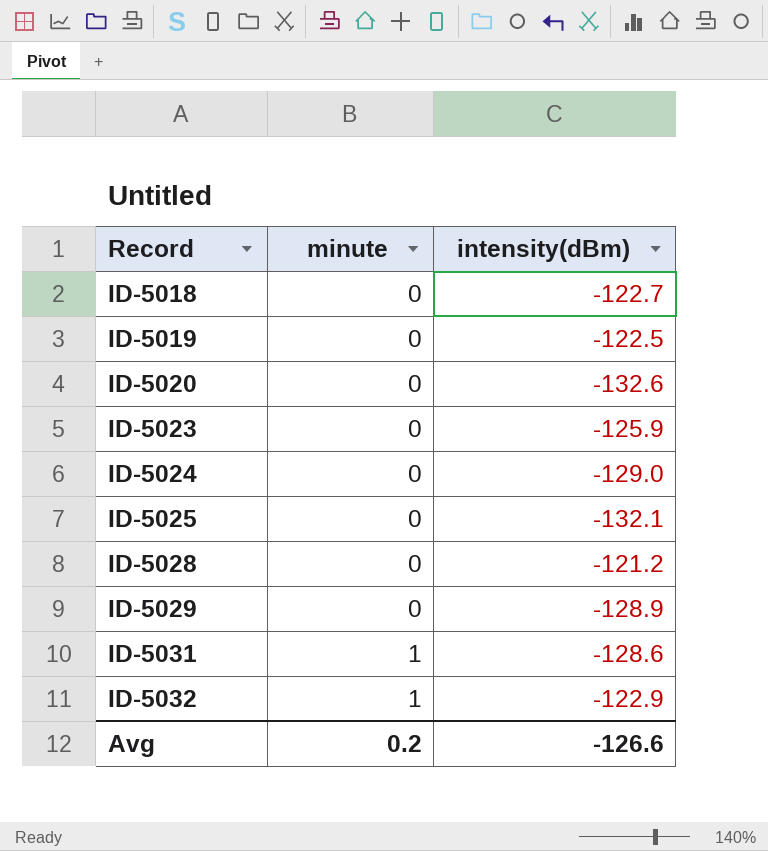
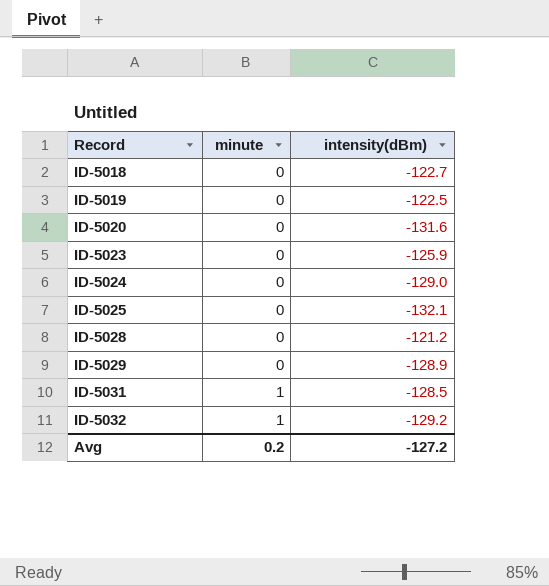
ID-5020 | intensity(dBm): -132.6 -> -131.6
ID-5031 | intensity(dBm): -128.6 -> -128.5
ID-5032 | intensity(dBm): -122.9 -> -129.2
Avg | intensity(dBm): -126.6 -> -127.2

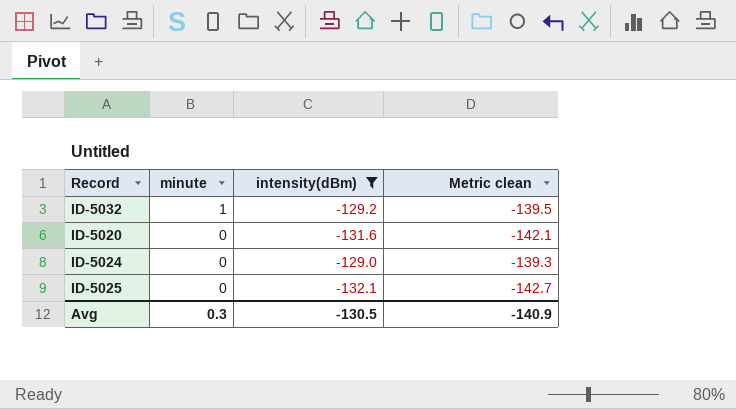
filter: none -> intensity(dBm) <= -129.0
row order: Record ascending -> minute descending
column Metric clean | formula: none -> [intensity(dBm)] * 1.08
Avg | minute: 0.2 -> 0.3
Avg | intensity(dBm): -127.2 -> -130.5

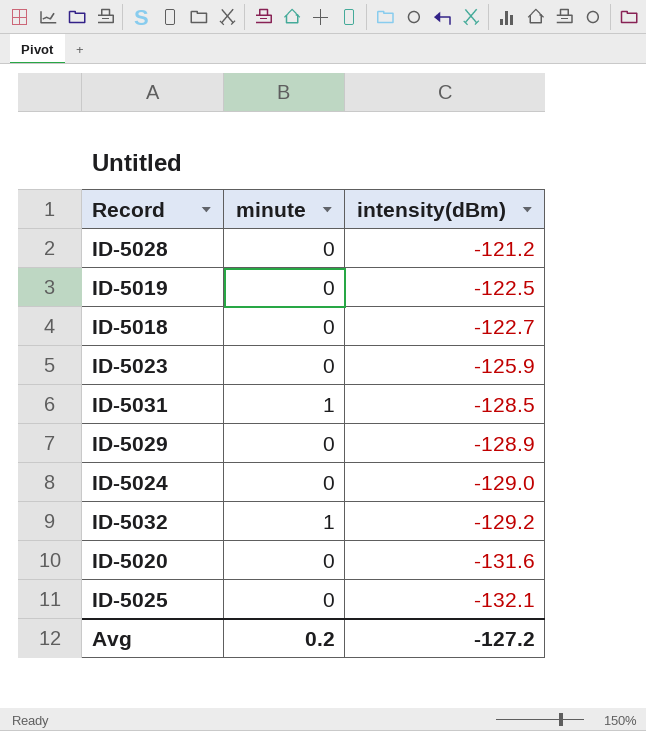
filter: intensity(dBm) <= -129.0 -> none
row order: minute descending -> intensity(dBm) descending
column Metric clean | formula: [intensity(dBm)] * 1.08 -> none
Avg | minute: 0.3 -> 0.2
Avg | intensity(dBm): -130.5 -> -127.2

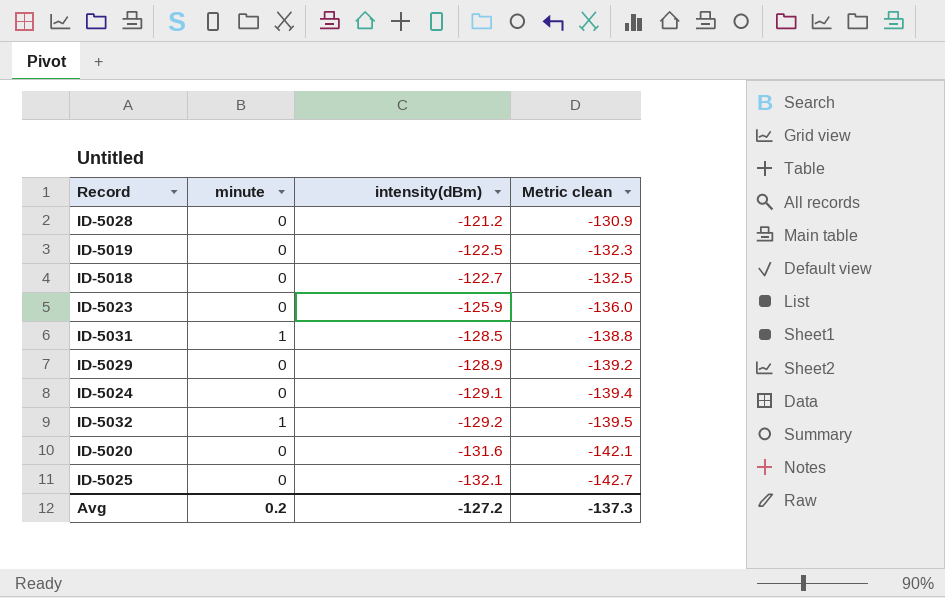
column Metric clean | formula: none -> [intensity(dBm)] * 1.08
ID-5024 | intensity(dBm): -129.0 -> -129.1

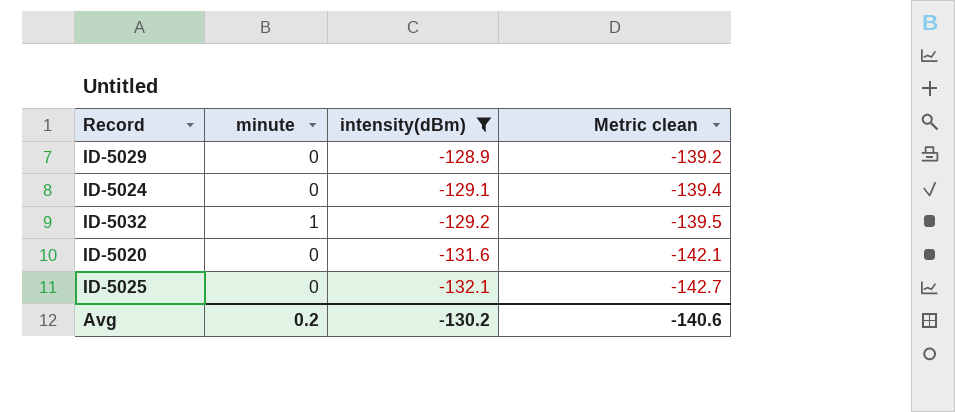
filter: none -> intensity(dBm) <= -128.9
Avg | intensity(dBm): -127.2 -> -130.2
Avg | Metric clean: -137.3 -> -140.6

